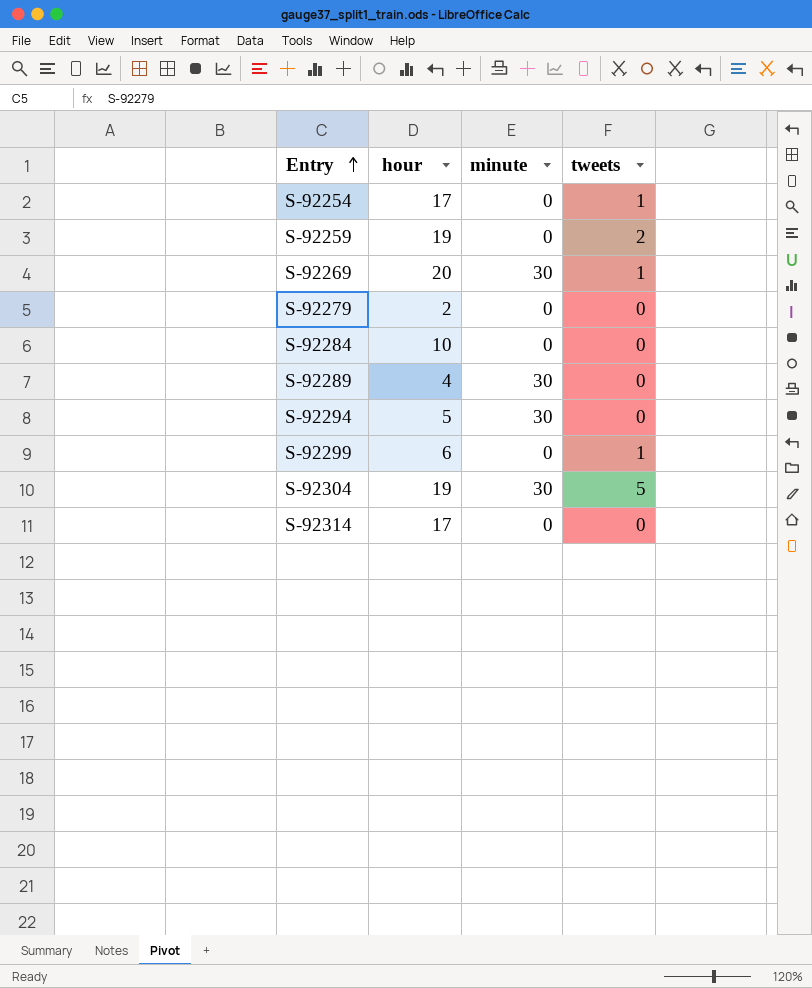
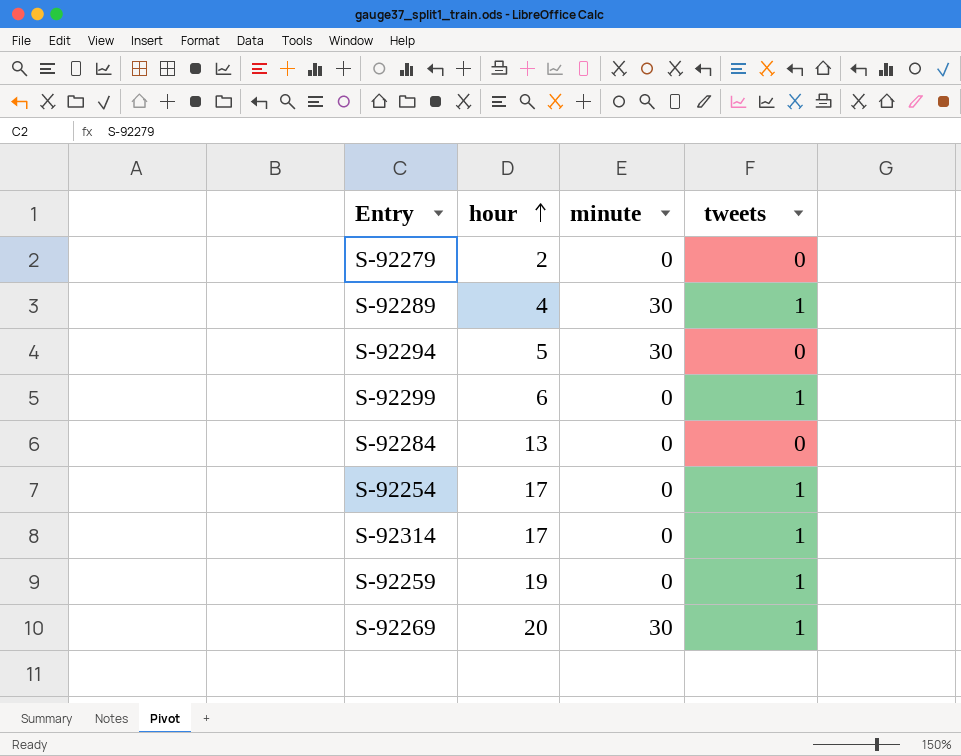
row order: Entry ascending -> hour ascending
row S-92304: 19 | 30 | 5 -> none
S-92289 | tweets: 0 -> 1
S-92284 | hour: 10 -> 13
S-92314 | tweets: 0 -> 1
S-92259 | tweets: 2 -> 1

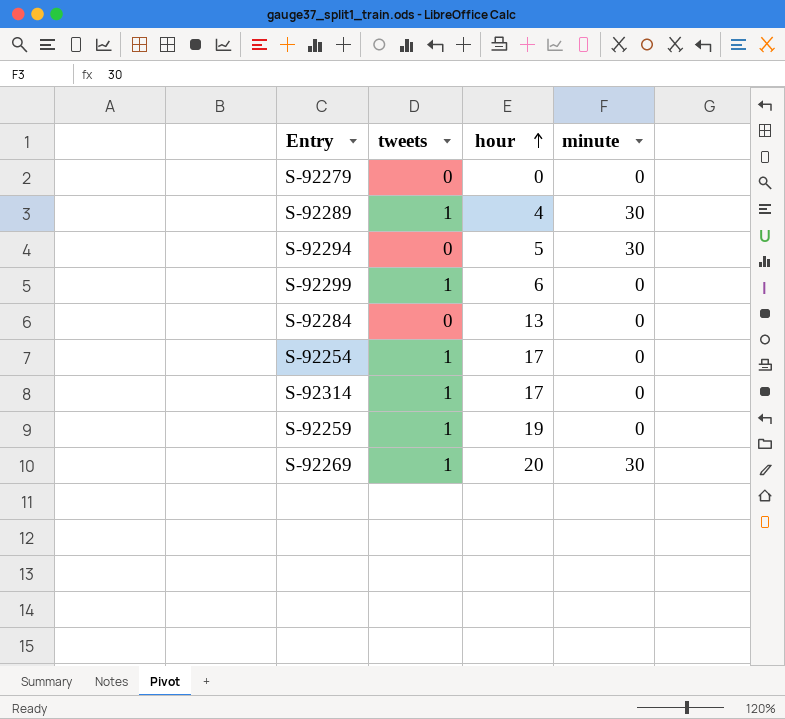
column tweets | position: 4 -> 2
S-92279 | hour: 2 -> 0

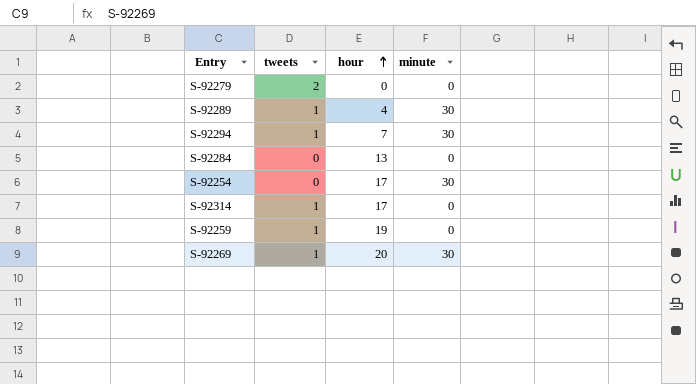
row S-92299: 1 | 6 | 0 -> none
S-92279 | tweets: 0 -> 2
S-92294 | tweets: 0 -> 1
S-92294 | hour: 5 -> 7
S-92254 | tweets: 1 -> 0
S-92254 | minute: 0 -> 30

